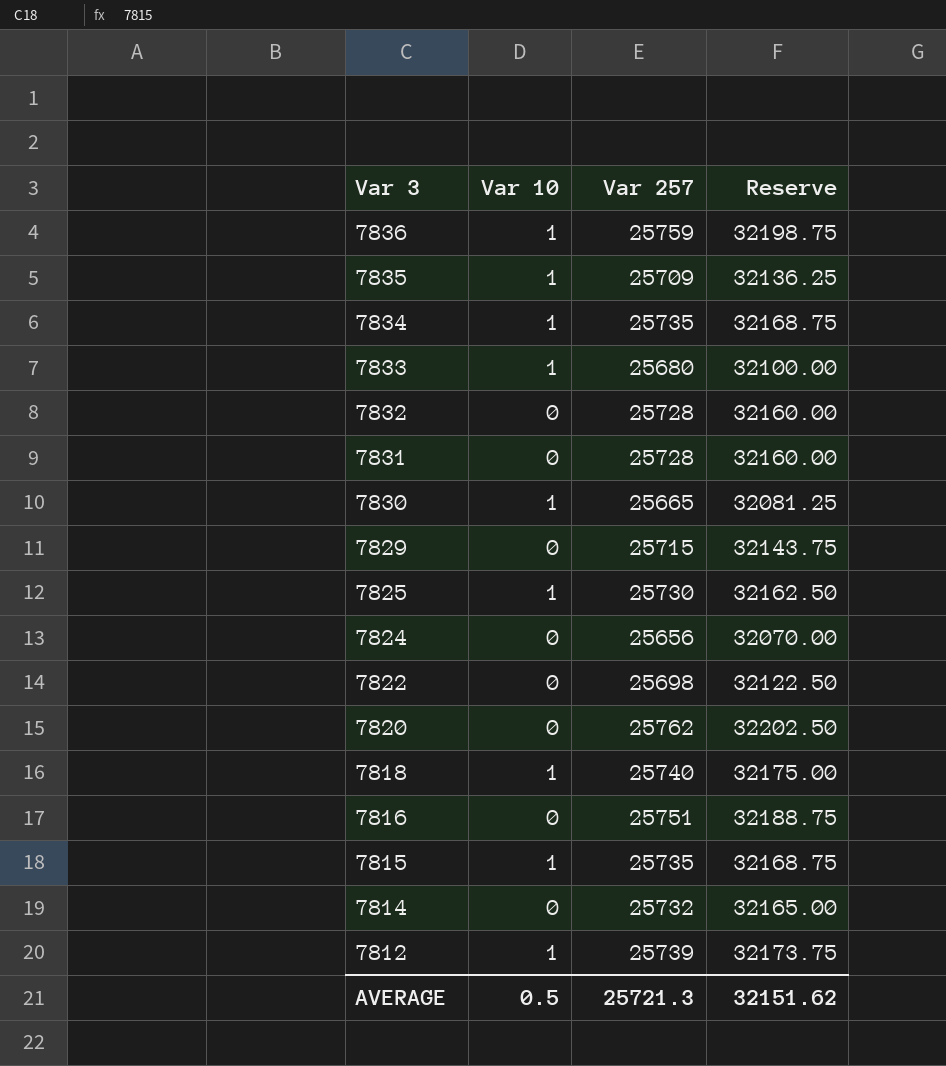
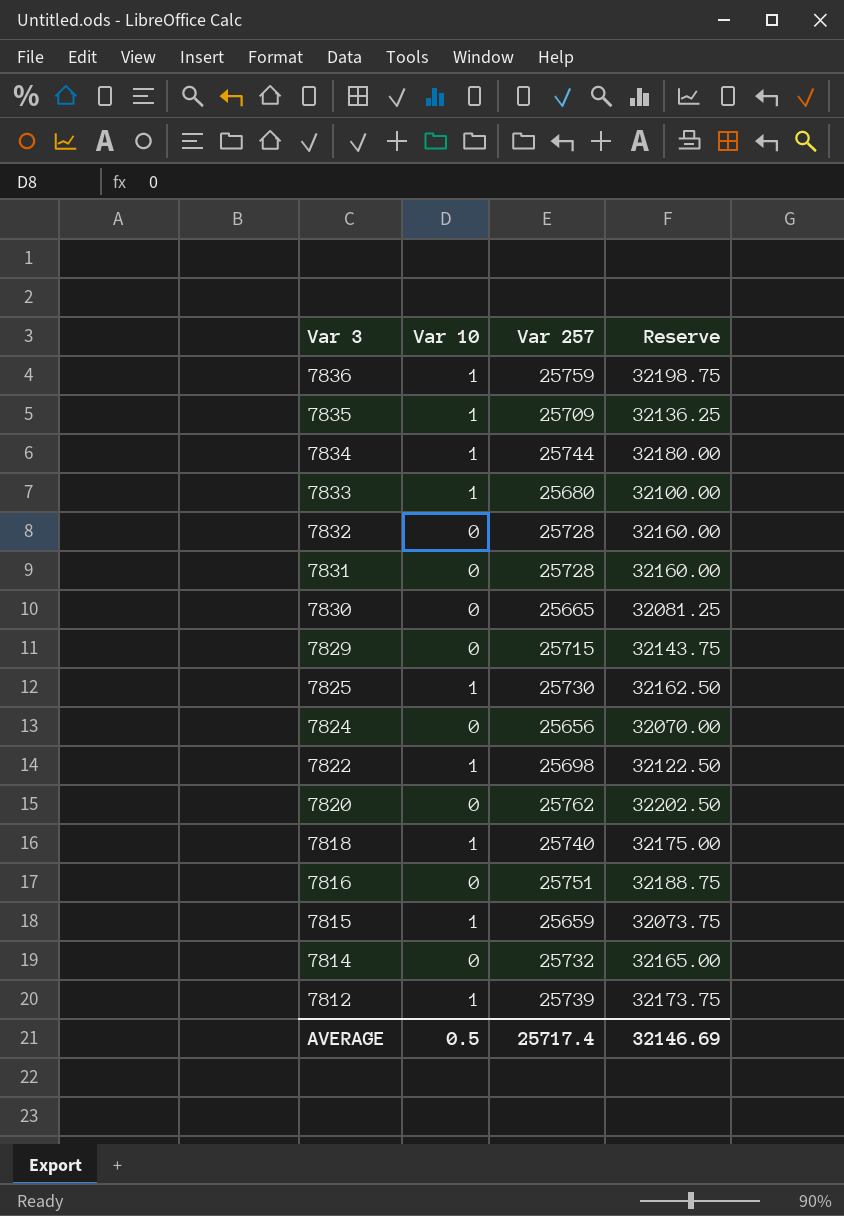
7834 | Var 257: 25735 -> 25744
7834 | Reserve: 32168.75 -> 32180.00
7830 | Var 10: 1 -> 0
7822 | Var 10: 0 -> 1
7815 | Var 257: 25735 -> 25659
7815 | Reserve: 32168.75 -> 32073.75
AVERAGE | Var 257: 25721.3 -> 25717.4
AVERAGE | Reserve: 32151.62 -> 32146.69

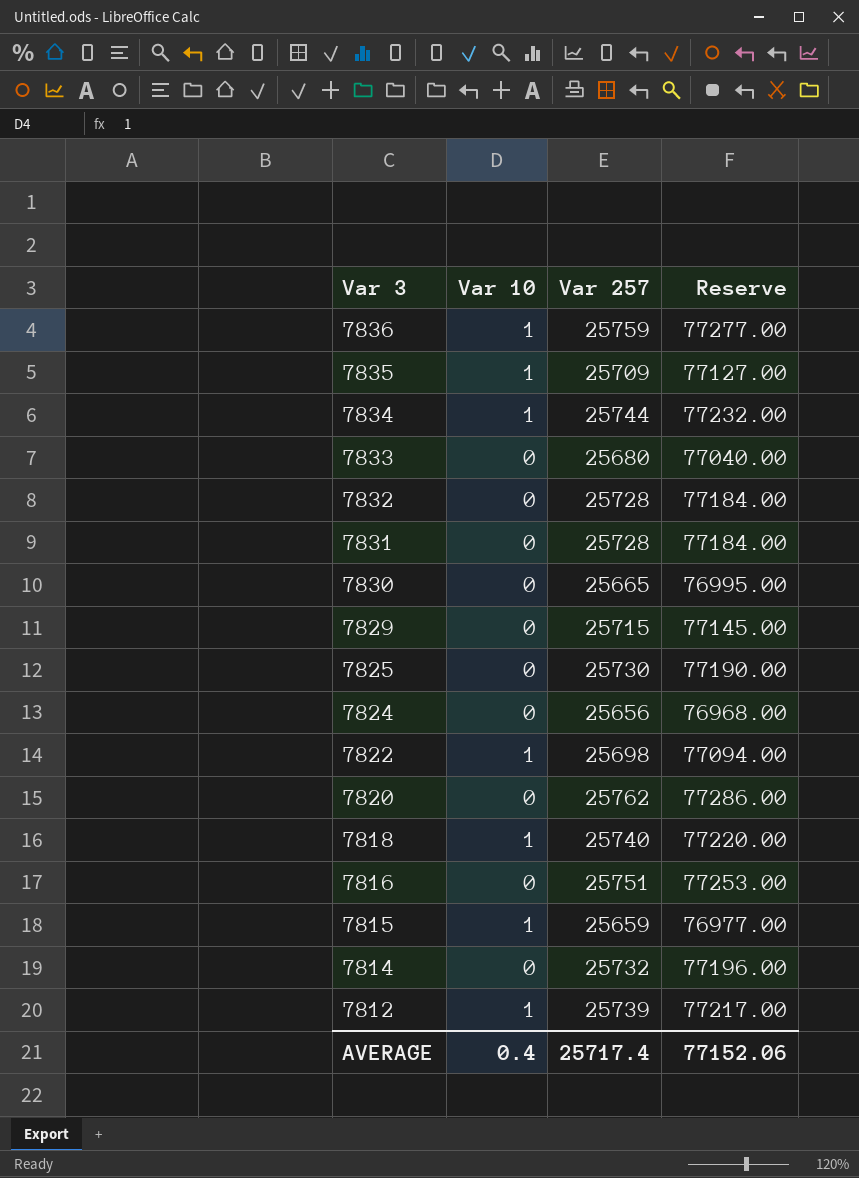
column Reserve | formula: [Var 257] * 1.25 -> [Var 257] * 3
7833 | Var 10: 1 -> 0
7825 | Var 10: 1 -> 0
AVERAGE | Var 10: 0.5 -> 0.4
AVERAGE | Reserve: 32146.69 -> 77152.06

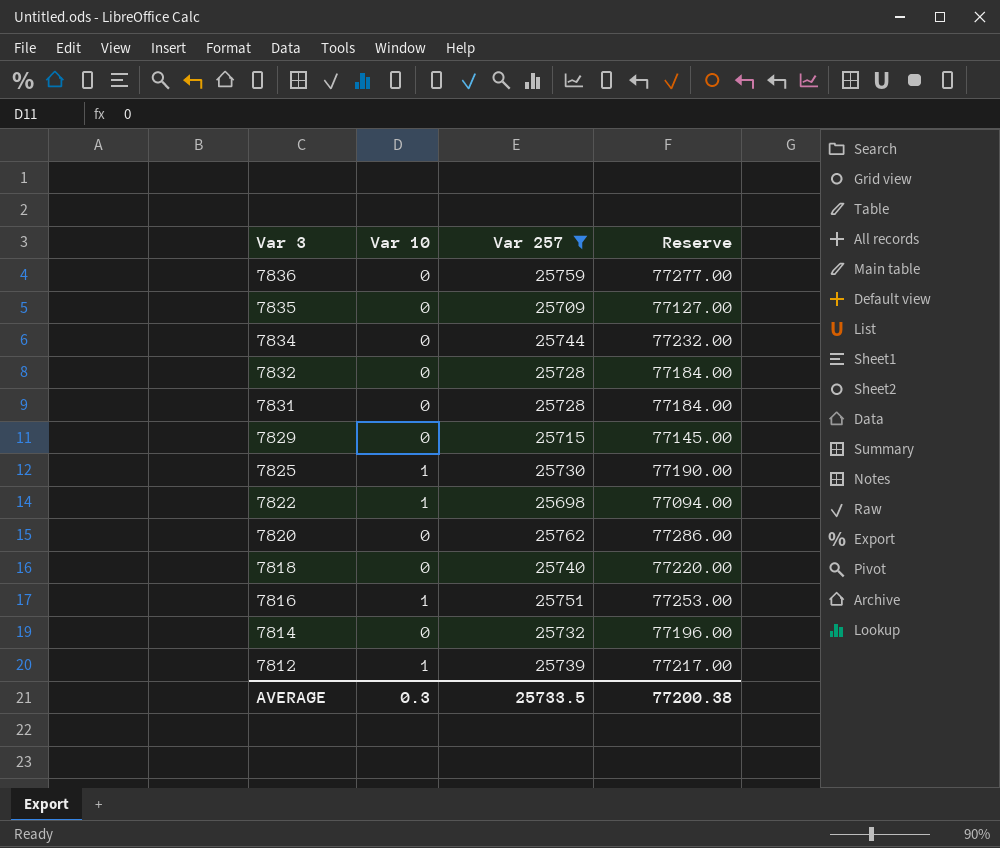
filter: none -> Var 257 >= 25698
7836 | Var 10: 1 -> 0
7835 | Var 10: 1 -> 0
7834 | Var 10: 1 -> 0
7825 | Var 10: 0 -> 1
7818 | Var 10: 1 -> 0
7816 | Var 10: 0 -> 1
AVERAGE | Var 10: 0.4 -> 0.3
AVERAGE | Var 257: 25717.4 -> 25733.5
AVERAGE | Reserve: 77152.06 -> 77200.38

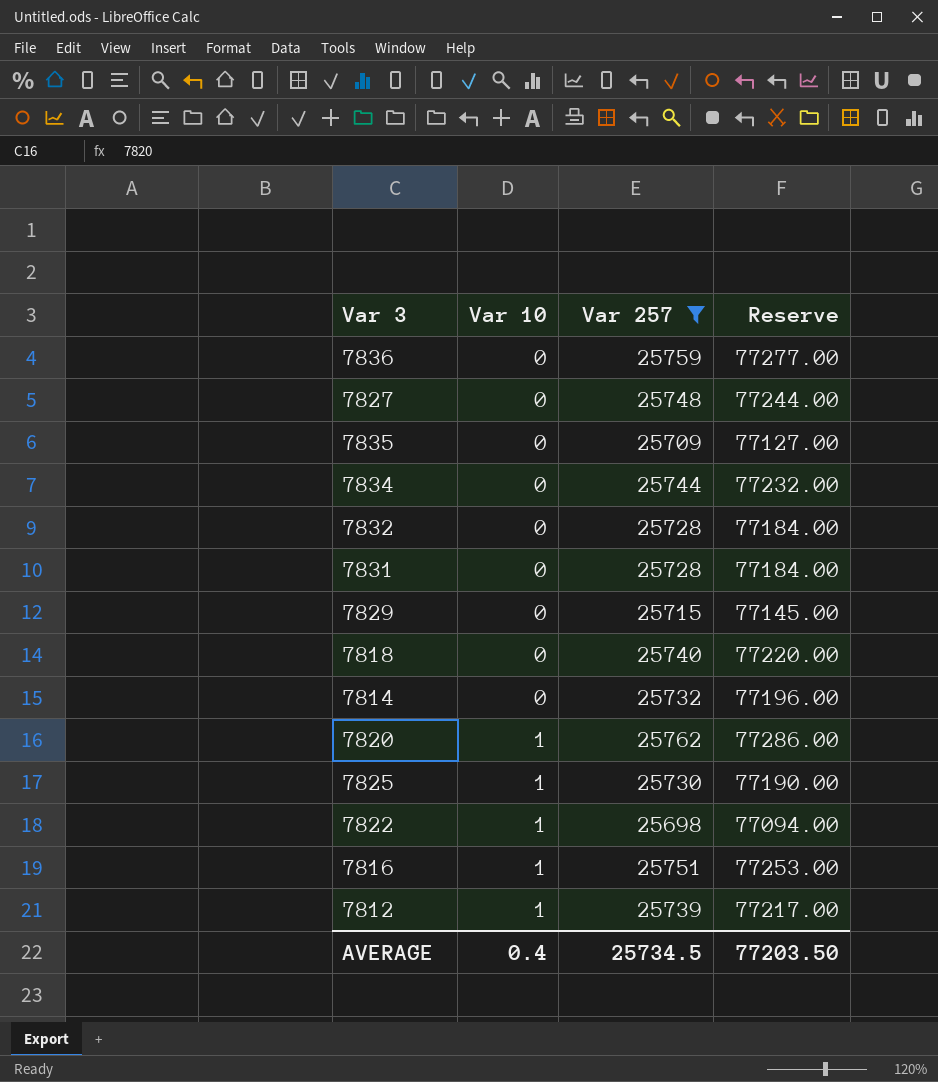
row order: Var 3 descending -> Var 10 ascending
row 7827: none -> 0 | 25748 | 77244.00
7820 | Var 10: 0 -> 1
AVERAGE | Var 10: 0.3 -> 0.4
AVERAGE | Var 257: 25733.5 -> 25734.5
AVERAGE | Reserve: 77200.38 -> 77203.50

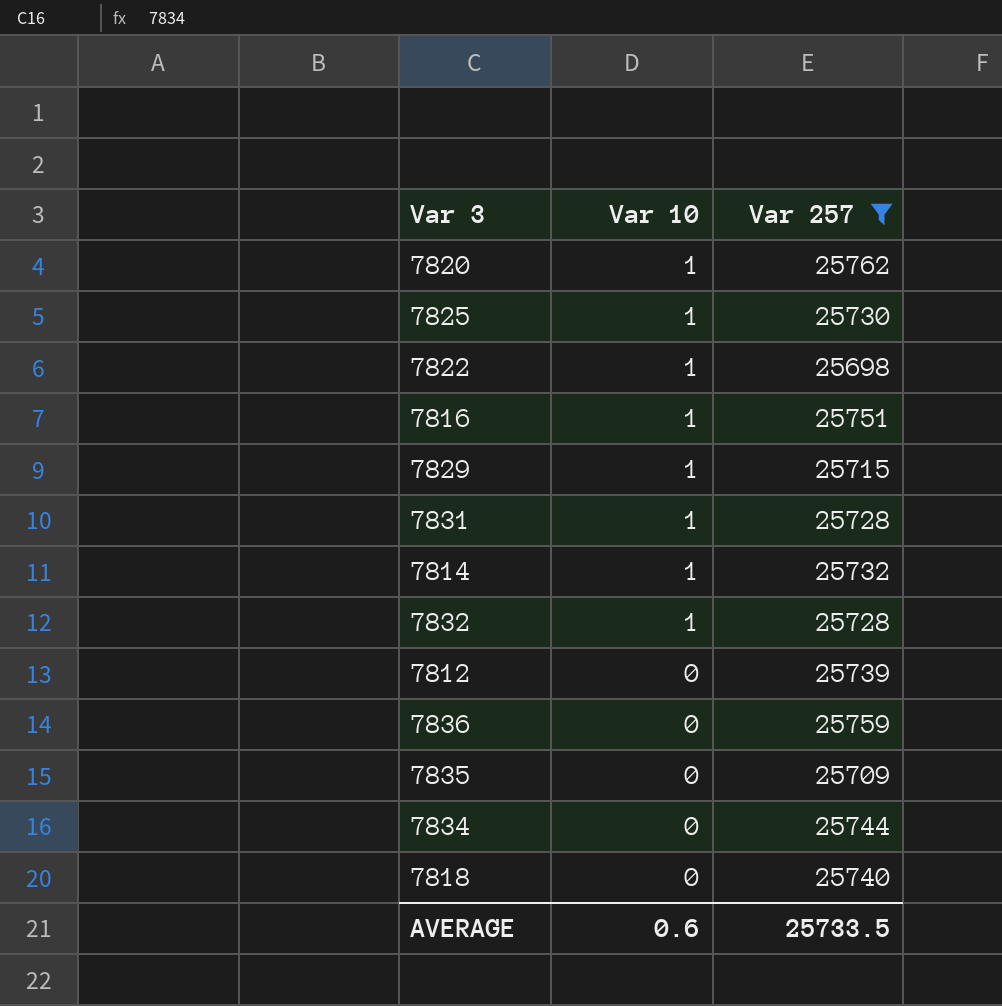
row order: Var 10 ascending -> Var 10 descending
column Reserve | formula: [Var 257] * 3 -> none
row 7827: 0 | 25748 | 77244.00 -> none
7829 | Var 10: 0 -> 1
7831 | Var 10: 0 -> 1
7814 | Var 10: 0 -> 1
7832 | Var 10: 0 -> 1
7812 | Var 10: 1 -> 0
AVERAGE | Var 10: 0.4 -> 0.6
AVERAGE | Var 257: 25734.5 -> 25733.5

